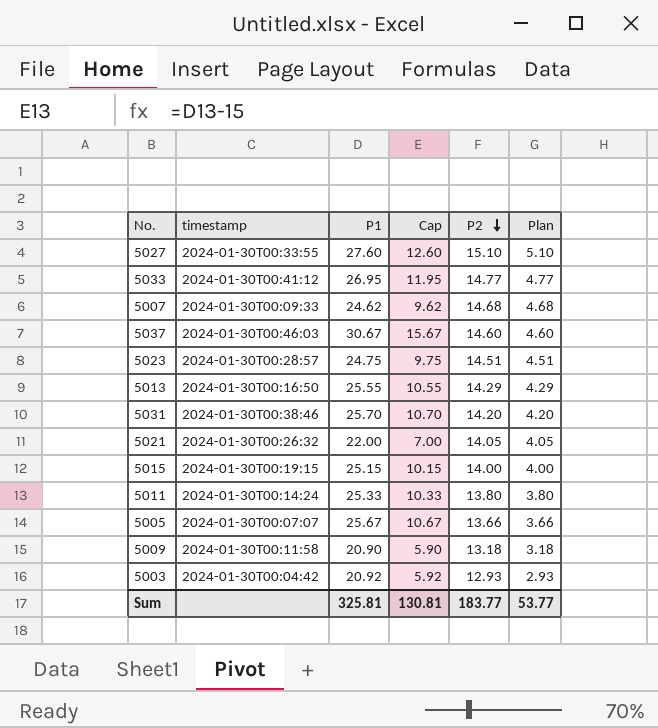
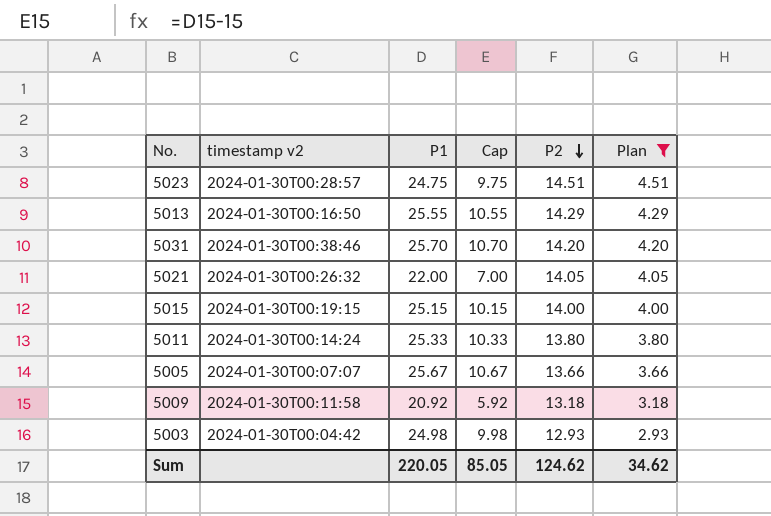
filter: none -> Plan <= 4.51
column name: timestamp -> timestamp v2
5009 | P1: 20.90 -> 20.92
5009 | Cap: 5.90 -> 5.92
5003 | P1: 20.92 -> 24.98
5003 | Cap: 5.92 -> 9.98
Sum | P1: 325.81 -> 220.05
Sum | Cap: 130.81 -> 85.05
Sum | P2: 183.77 -> 124.62
Sum | Plan: 53.77 -> 34.62

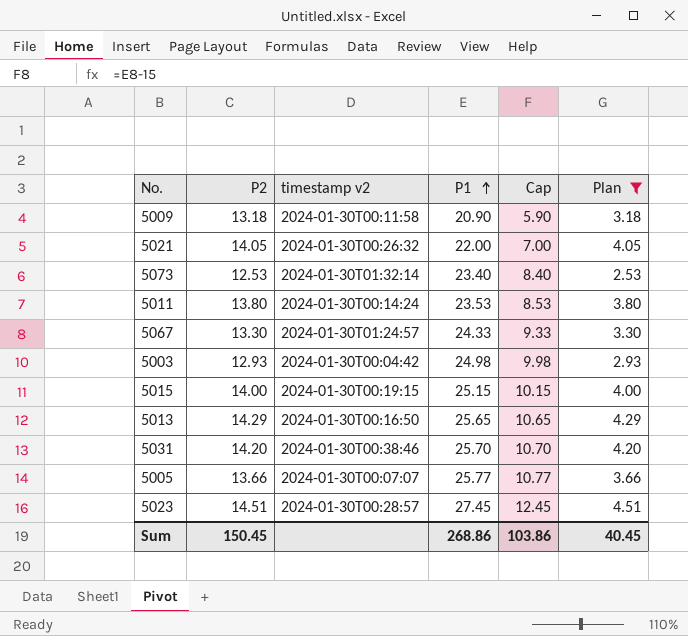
row order: P2 descending -> P1 ascending
column P2 | position: 5 -> 2
5009 | P1: 20.92 -> 20.90
5009 | Cap: 5.92 -> 5.90
row 5073: none -> 12.53 | 2024-01-30T01:32:14 | 23.40 | 8.40 | 2.53
5011 | P1: 25.33 -> 23.53
5011 | Cap: 10.33 -> 8.53
row 5067: none -> 13.30 | 2024-01-30T01:24:57 | 24.33 | 9.33 | 3.30
5013 | P1: 25.55 -> 25.65
5013 | Cap: 10.55 -> 10.65
5005 | P1: 25.67 -> 25.77
5005 | Cap: 10.67 -> 10.77
5023 | P1: 24.75 -> 27.45
5023 | Cap: 9.75 -> 12.45
Sum | P2: 124.62 -> 150.45
Sum | P1: 220.05 -> 268.86
Sum | Cap: 85.05 -> 103.86
Sum | Plan: 34.62 -> 40.45

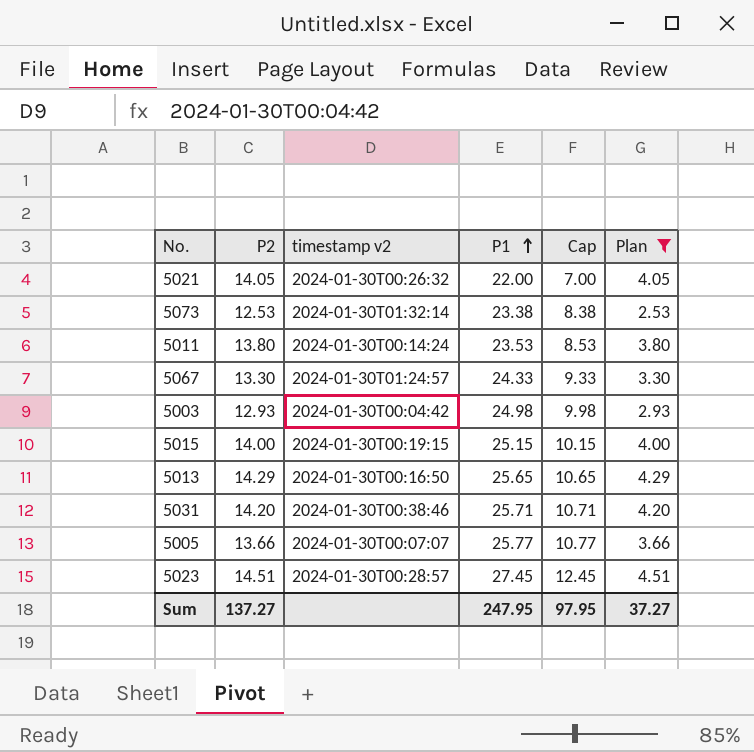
row 5009: 13.18 | 2024-01-30T00:11:58 | 20.90 | 5.90 | 3.18 -> none
5073 | P1: 23.40 -> 23.38
5073 | Cap: 8.40 -> 8.38
5031 | P1: 25.70 -> 25.71
5031 | Cap: 10.70 -> 10.71
Sum | P2: 150.45 -> 137.27
Sum | P1: 268.86 -> 247.95
Sum | Cap: 103.86 -> 97.95
Sum | Plan: 40.45 -> 37.27

